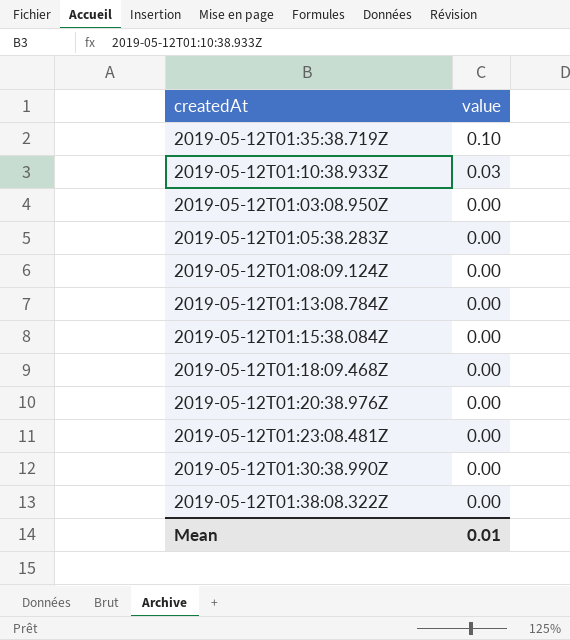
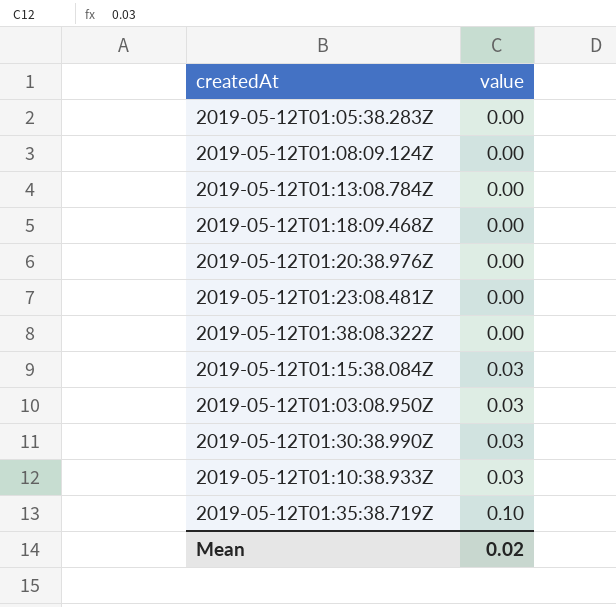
row order: value descending -> value ascending
2019-05-12T01:15:38.084Z | value: 0.00 -> 0.03
2019-05-12T01:03:08.950Z | value: 0.00 -> 0.03
2019-05-12T01:30:38.990Z | value: 0.00 -> 0.03
Mean | value: 0.01 -> 0.02

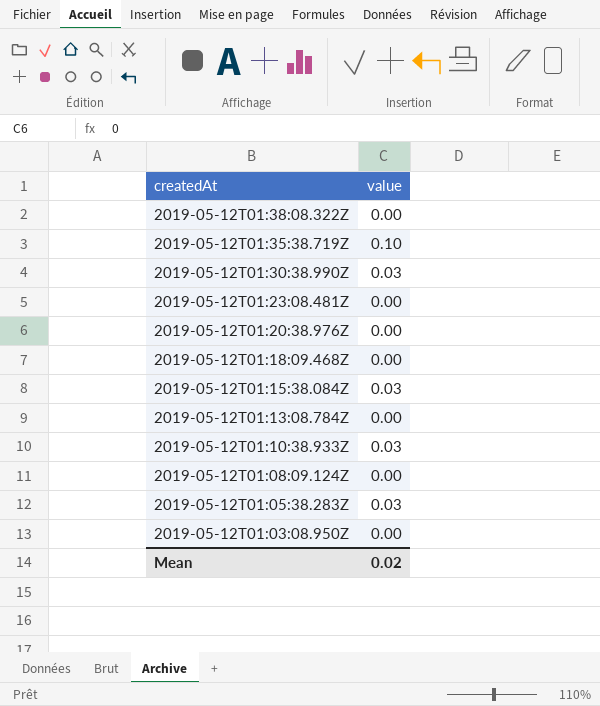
row order: value ascending -> createdAt descending
2019-05-12T01:05:38.283Z | value: 0.00 -> 0.03
2019-05-12T01:03:08.950Z | value: 0.03 -> 0.00

